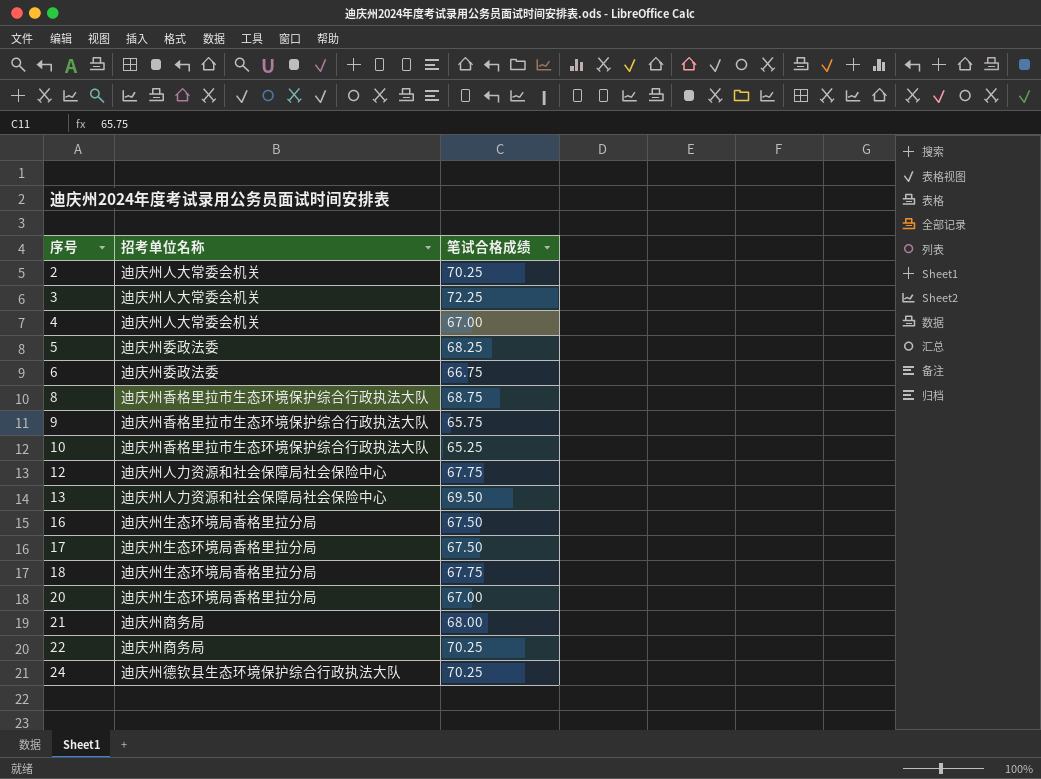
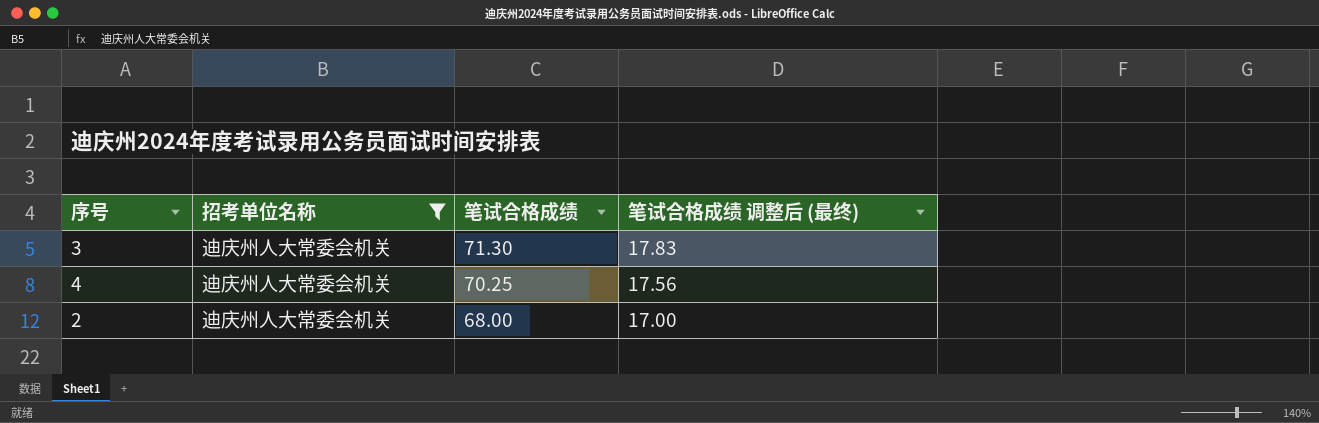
filter: none -> 招考单位名称 = 迪庆州人大常委会机关
row order: 序号 ascending -> 笔试合格成绩 descending
column 笔试合格成绩 调整后 (最终) | formula: none -> [笔试合格成绩] * 0.25
3 | 笔试合格成绩: 72.25 -> 71.30
4 | 笔试合格成绩: 67.00 -> 70.25
2 | 笔试合格成绩: 70.25 -> 68.00

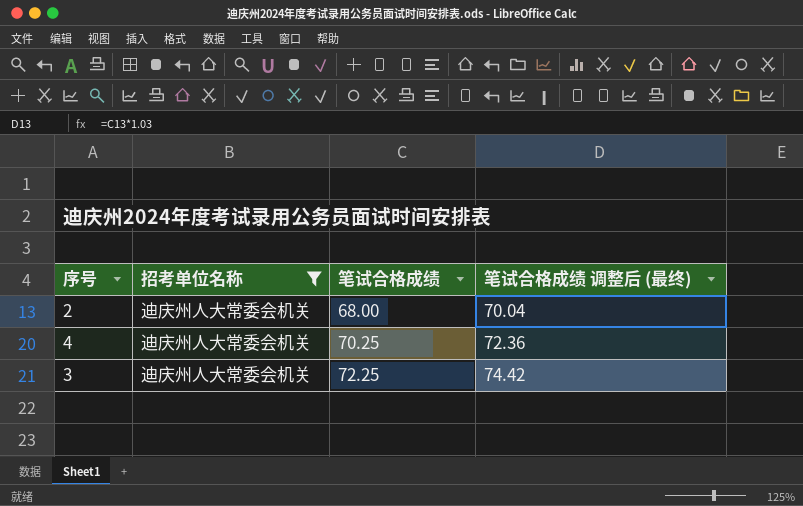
row order: 笔试合格成绩 descending -> 笔试合格成绩 ascending
column 笔试合格成绩 调整后 (最终) | formula: [笔试合格成绩] * 0.25 -> [笔试合格成绩] * 1.03
3 | 笔试合格成绩: 71.30 -> 72.25

